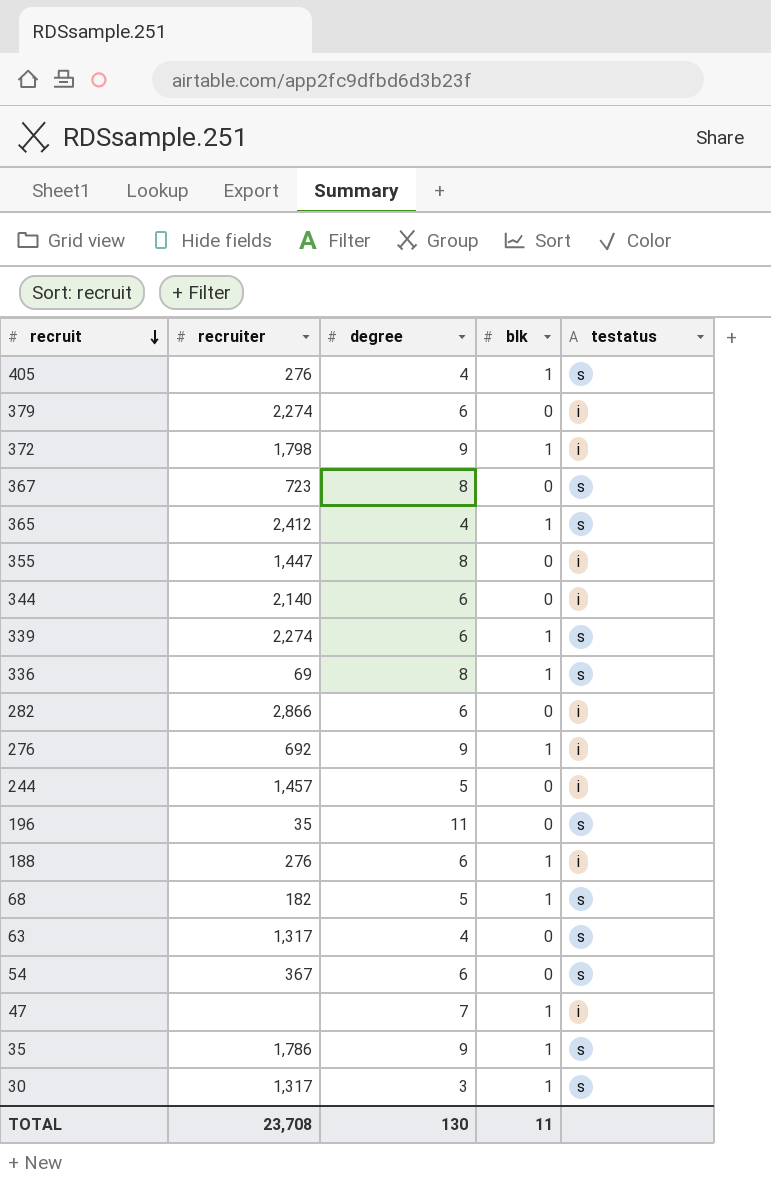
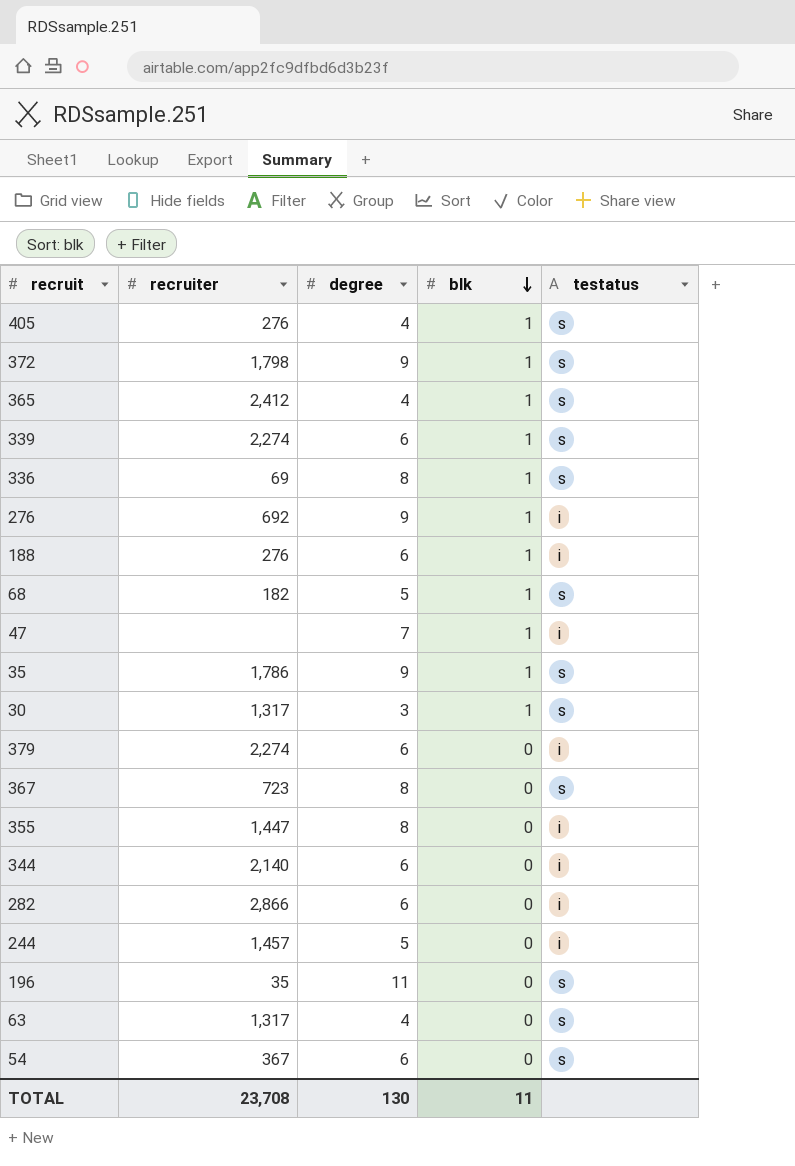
row order: recruit descending -> blk descending
372 | testatus: i -> s

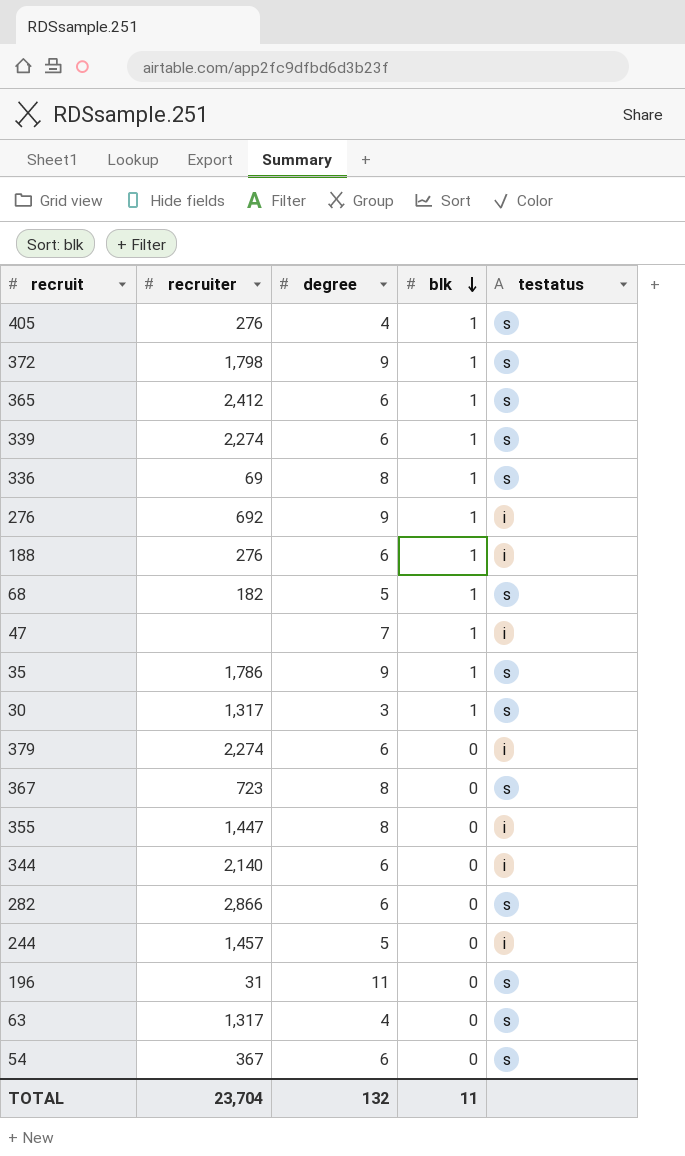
365 | degree: 4 -> 6
282 | testatus: i -> s
196 | recruiter: 35 -> 31
TOTAL | recruiter: 23,708 -> 23,704
TOTAL | degree: 130 -> 132

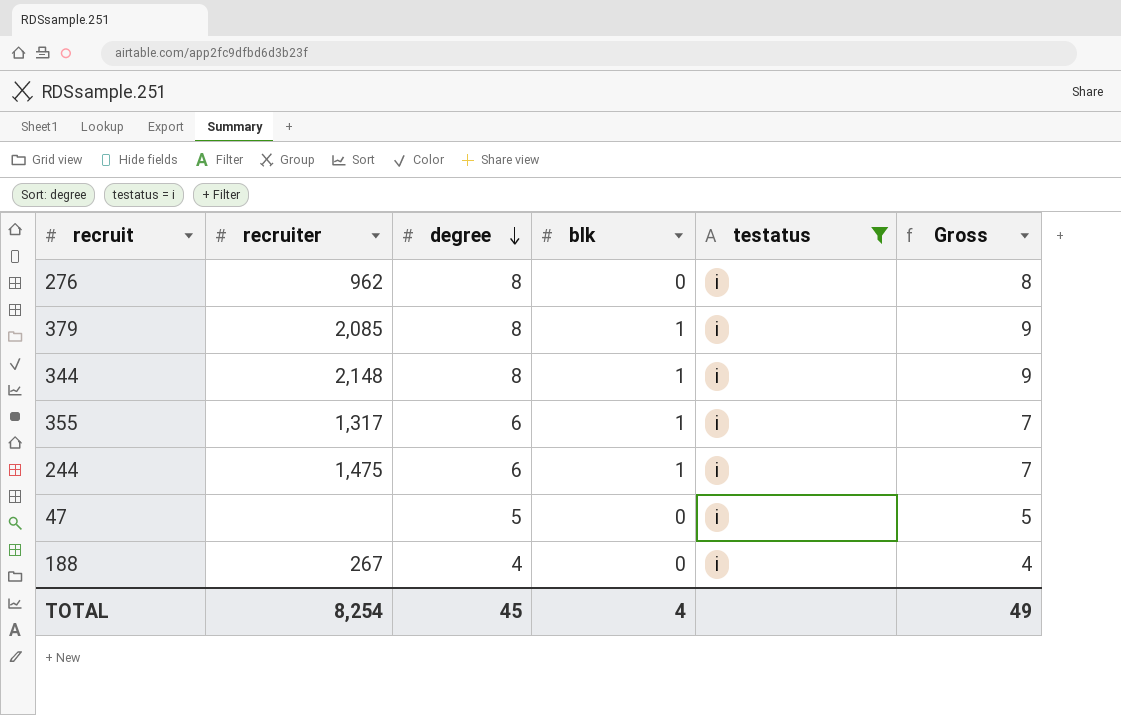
filter: none -> testatus = i
row order: blk descending -> degree descending
column Gross | formula: none -> [degree] + [blk]
276 | recruiter: 692 -> 962
276 | degree: 9 -> 8
276 | blk: 1 -> 0
379 | recruiter: 2,274 -> 2,085
379 | degree: 6 -> 8
379 | blk: 0 -> 1
344 | recruiter: 2,140 -> 2,148
344 | degree: 6 -> 8
344 | blk: 0 -> 1
355 | recruiter: 1,447 -> 1,317
355 | degree: 8 -> 6
355 | blk: 0 -> 1
244 | recruiter: 1,457 -> 1,475
244 | degree: 5 -> 6
244 | blk: 0 -> 1
47 | degree: 7 -> 5
47 | blk: 1 -> 0
188 | recruiter: 276 -> 267
188 | degree: 6 -> 4
188 | blk: 1 -> 0
TOTAL | recruiter: 23,704 -> 8,254
TOTAL | degree: 132 -> 45
TOTAL | blk: 11 -> 4

